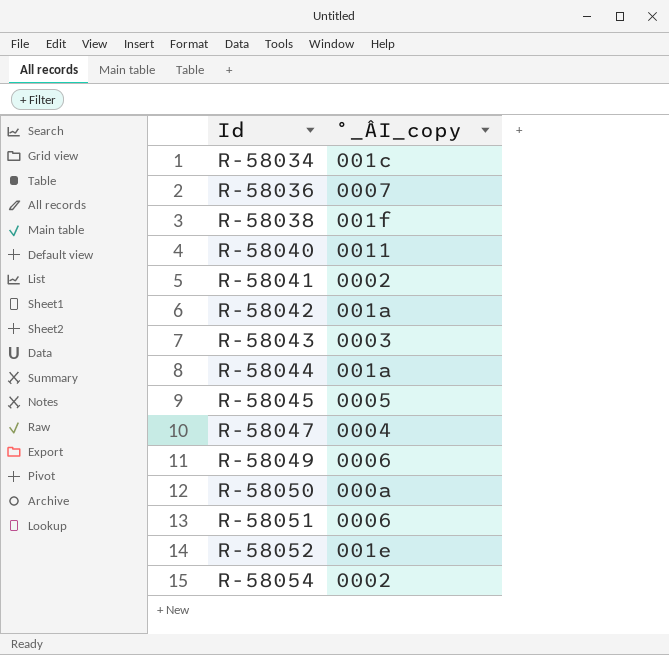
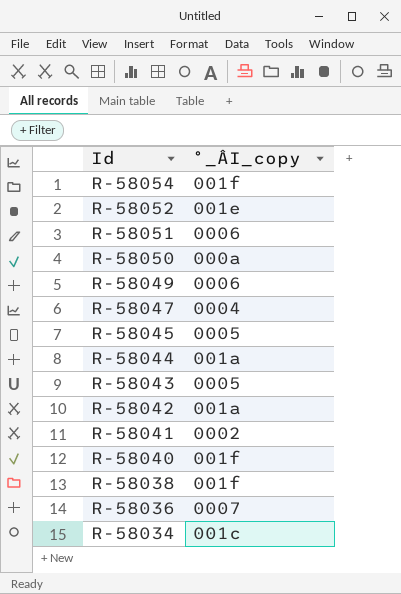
row order: Id ascending -> Id descending
R-58054 | °_ÂI_copy: 0002 -> 001f
R-58043 | °_ÂI_copy: 0003 -> 0005
R-58040 | °_ÂI_copy: 0011 -> 001f

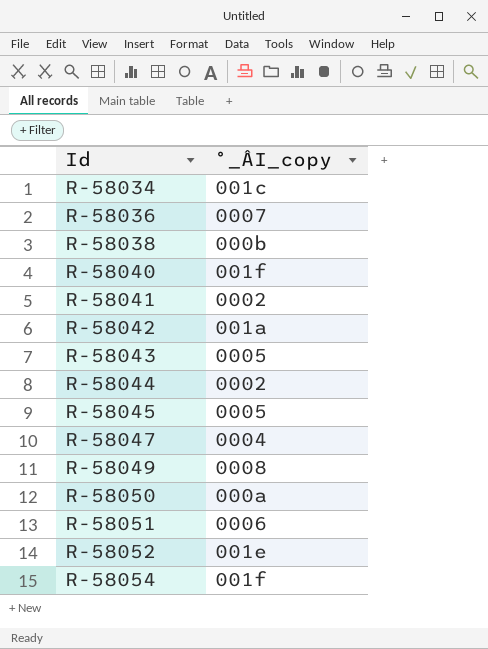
row order: Id descending -> Id ascending
R-58038 | °_ÂI_copy: 001f -> 000b
R-58044 | °_ÂI_copy: 001a -> 0002
R-58049 | °_ÂI_copy: 0006 -> 0008

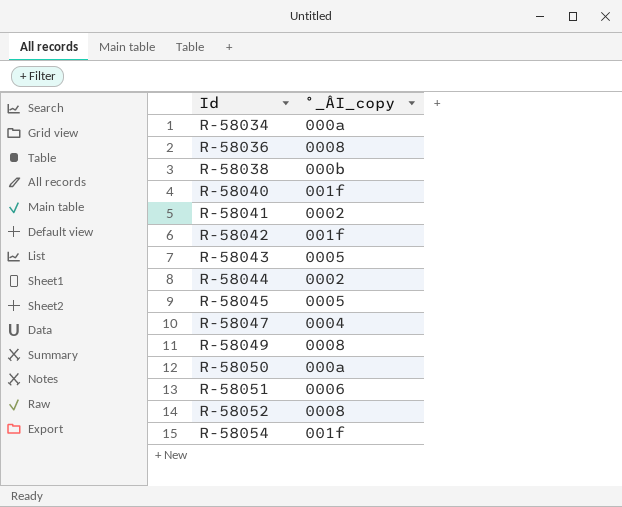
R-58034 | °_ÂI_copy: 001c -> 000a
R-58036 | °_ÂI_copy: 0007 -> 0008
R-58042 | °_ÂI_copy: 001a -> 001f
R-58052 | °_ÂI_copy: 001e -> 0008

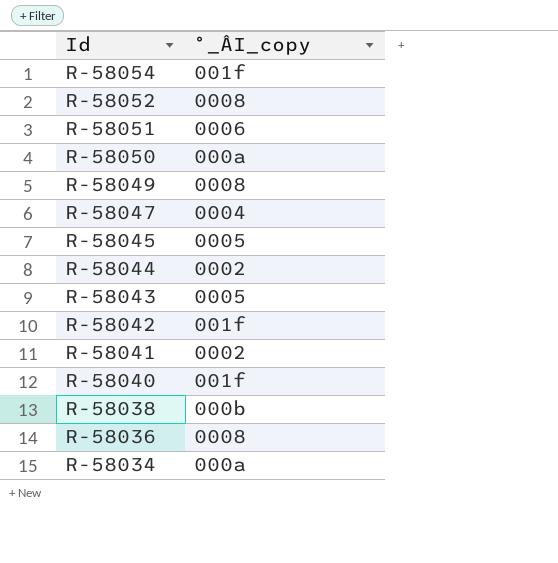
row order: Id ascending -> Id descending

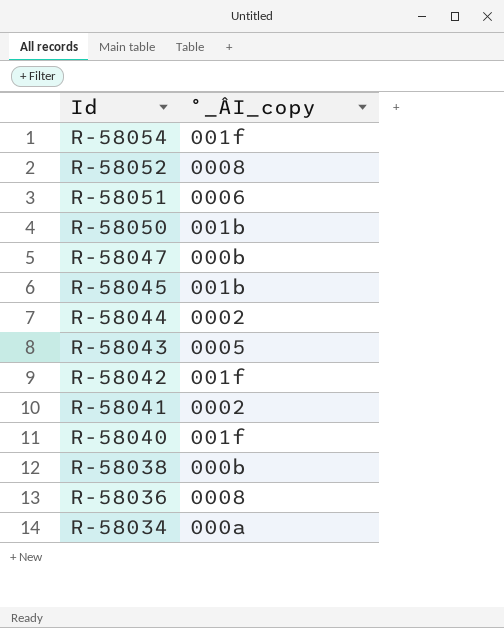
row R-58049: 0008 -> none
R-58050 | °_ÂI_copy: 000a -> 001b
R-58047 | °_ÂI_copy: 0004 -> 000b
R-58045 | °_ÂI_copy: 0005 -> 001b

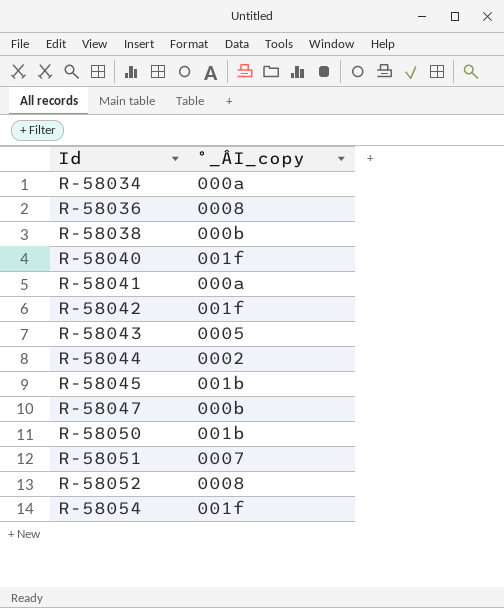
row order: Id descending -> Id ascending
R-58041 | °_ÂI_copy: 0002 -> 000a
R-58051 | °_ÂI_copy: 0006 -> 0007

